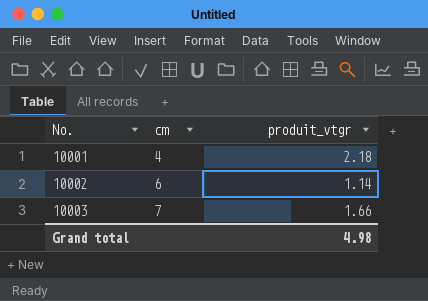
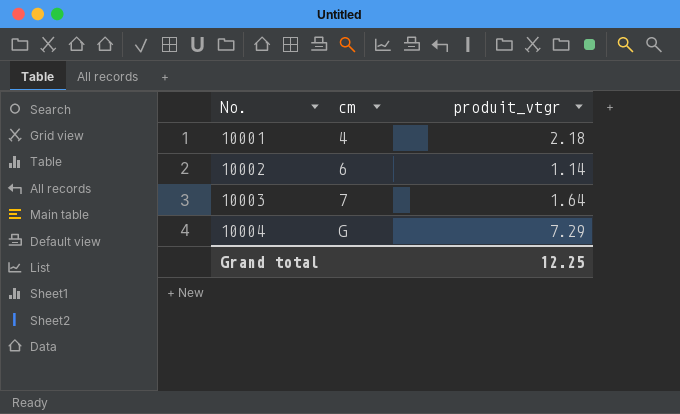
10003 | produit_vtgr: 1.66 -> 1.64
row 10004: none -> G | 7.29
Grand total | produit_vtgr: 4.98 -> 12.25

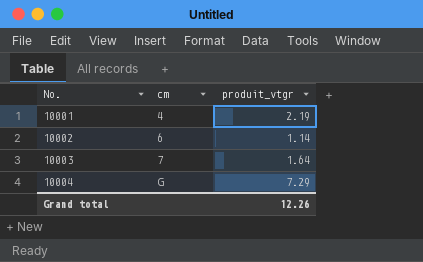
10001 | produit_vtgr: 2.18 -> 2.19
Grand total | produit_vtgr: 12.25 -> 12.26

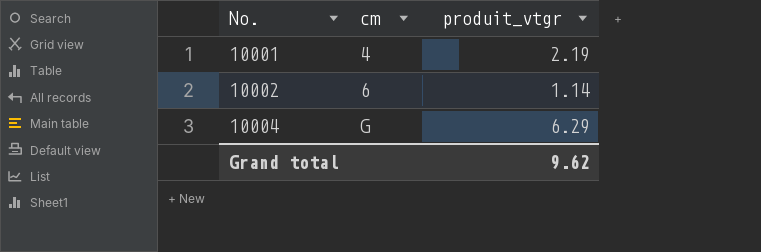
row 10003: 7 | 1.64 -> none
10004 | produit_vtgr: 7.29 -> 6.29
Grand total | produit_vtgr: 12.26 -> 9.62

